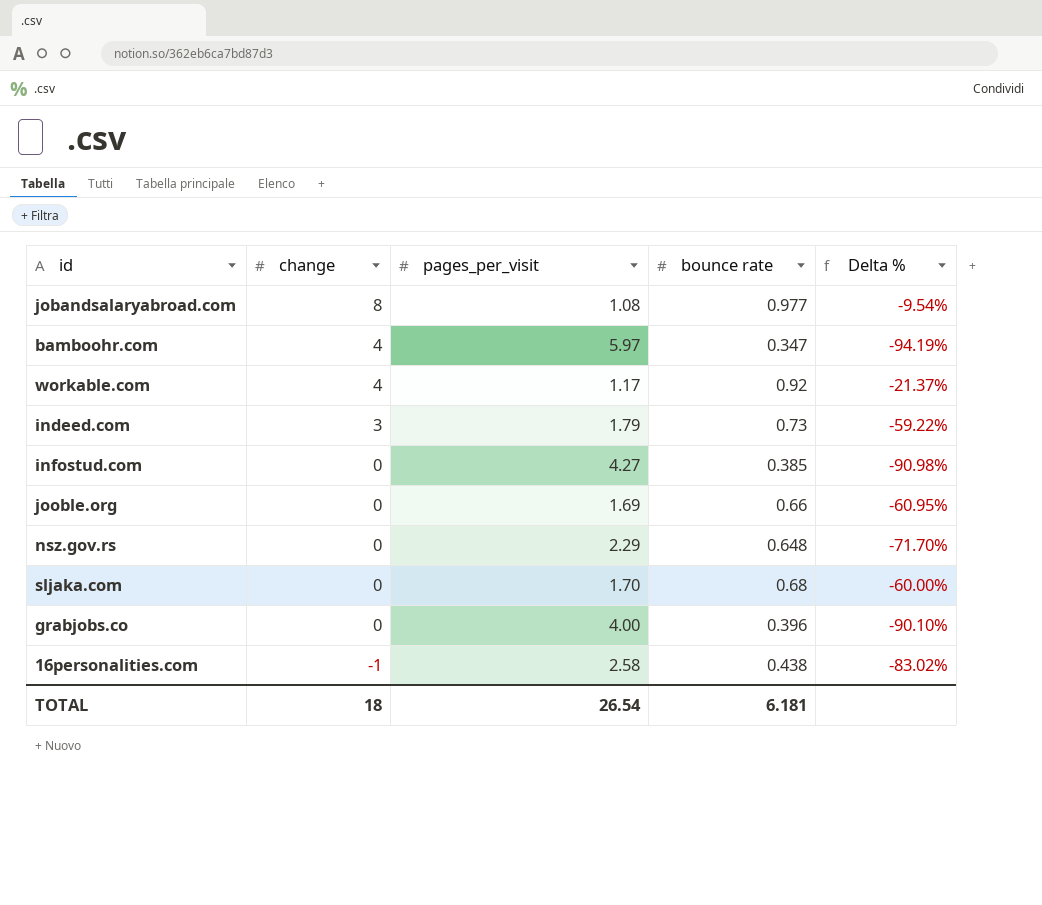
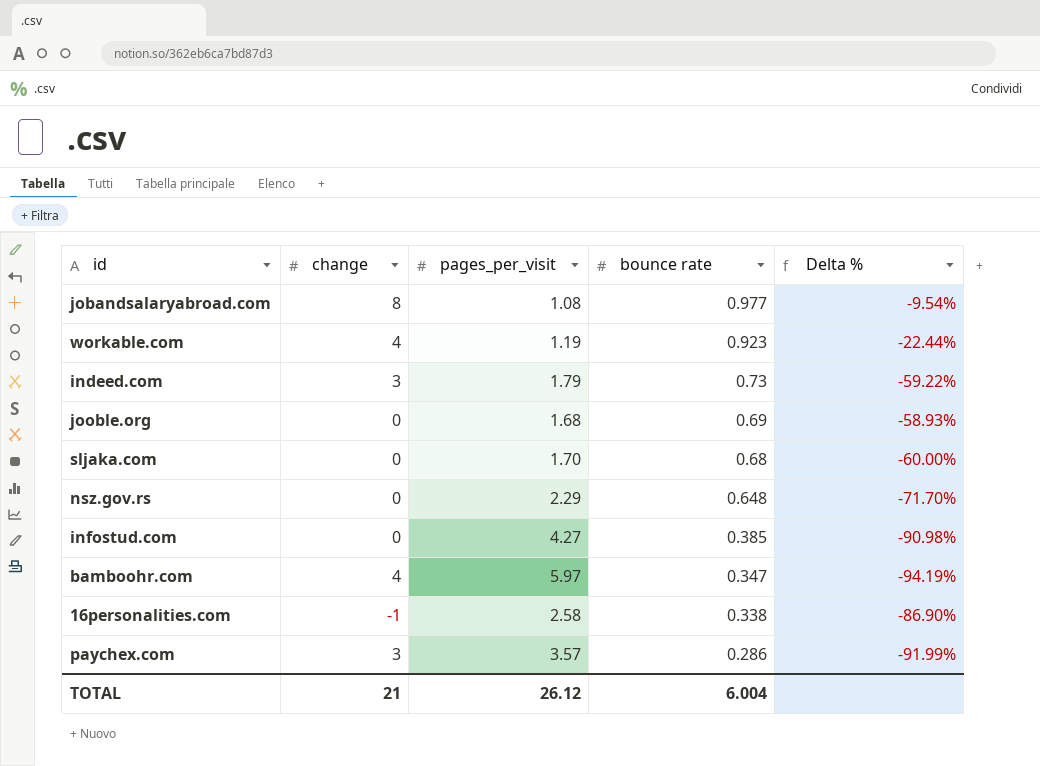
row order: change descending -> bounce rate descending
row grabjobs.co: 0 | 4.00 | 0.396 | -90.10% -> none
workable.com | pages_per_visit: 1.17 -> 1.19
workable.com | bounce rate: 0.92 -> 0.923
workable.com | Delta %: -21.37% -> -22.44%
jooble.org | pages_per_visit: 1.69 -> 1.68
jooble.org | bounce rate: 0.66 -> 0.69
jooble.org | Delta %: -60.95% -> -58.93%
16personalities.com | bounce rate: 0.438 -> 0.338
16personalities.com | Delta %: -83.02% -> -86.90%
row paychex.com: none -> 3 | 3.57 | 0.286 | -91.99%
TOTAL | change: 18 -> 21
TOTAL | pages_per_visit: 26.54 -> 26.12
TOTAL | bounce rate: 6.181 -> 6.004

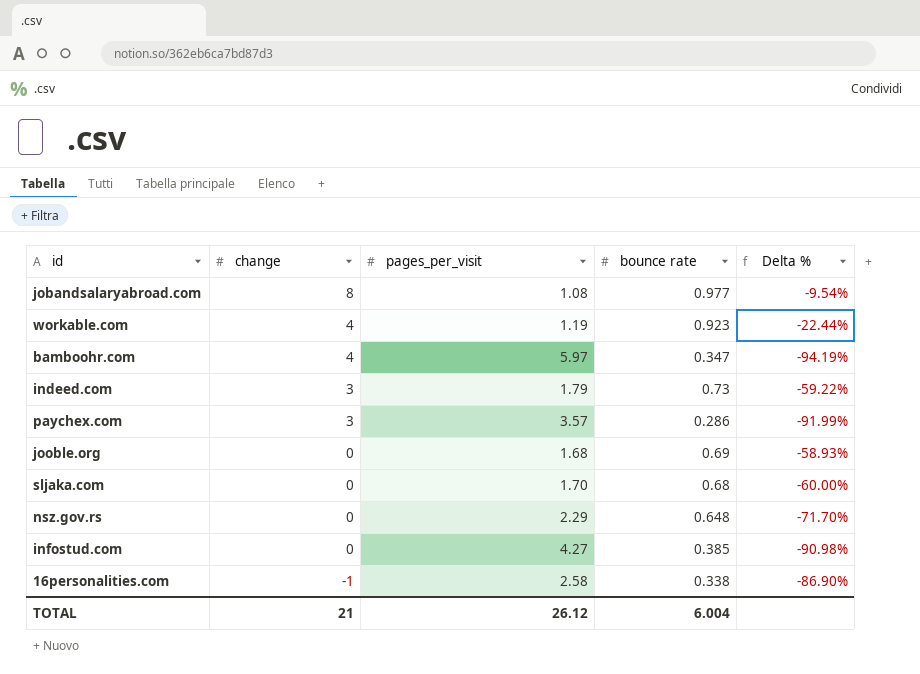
row order: bounce rate descending -> change descending

